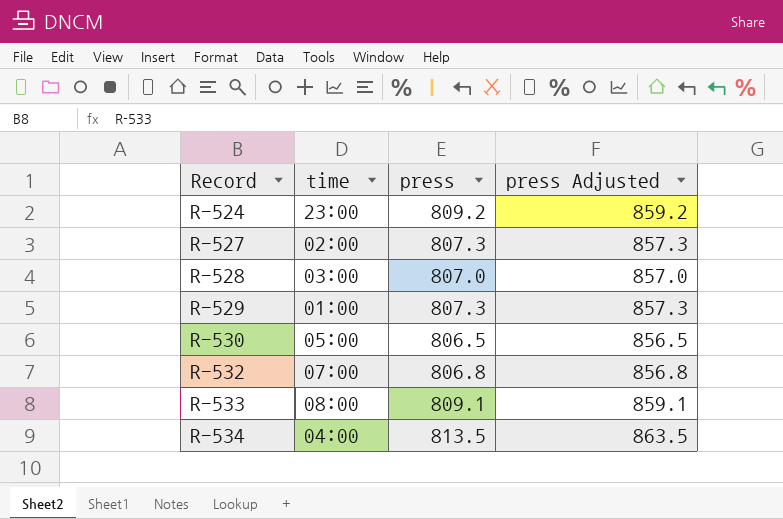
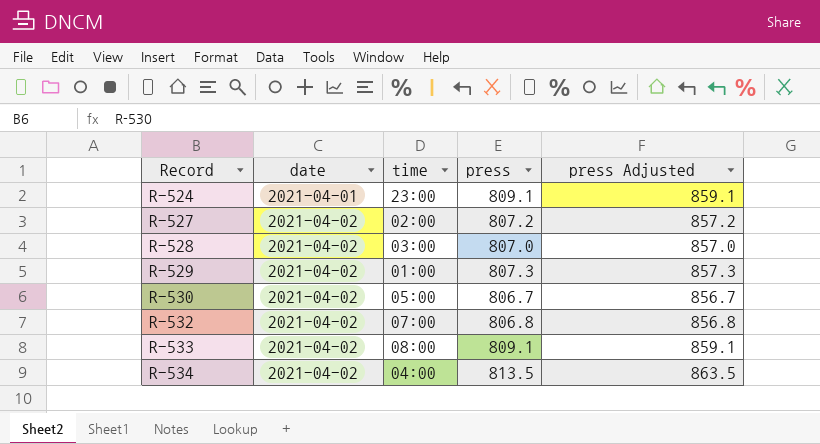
column date | position: none -> 2
R-524 | press: 809.2 -> 809.1
R-524 | press Adjusted: 859.2 -> 859.1
R-527 | press: 807.3 -> 807.2
R-527 | press Adjusted: 857.3 -> 857.2
R-530 | press: 806.5 -> 806.7
R-530 | press Adjusted: 856.5 -> 856.7

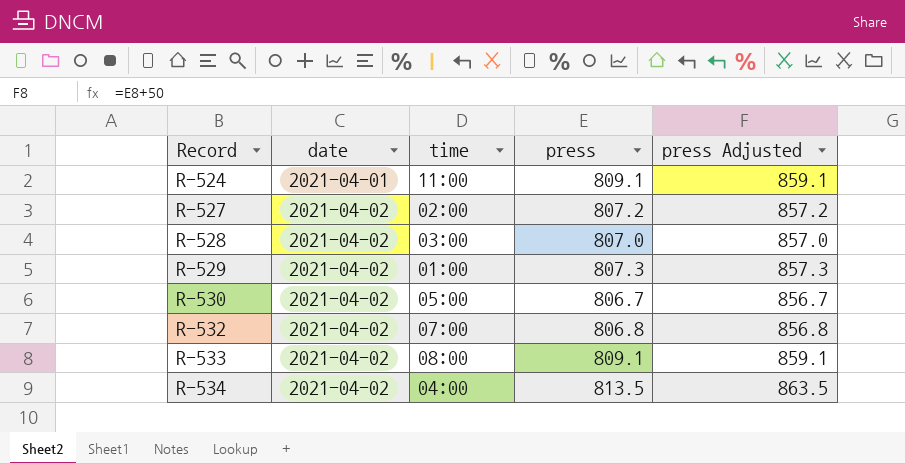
R-524 | time: 23:00 -> 11:00

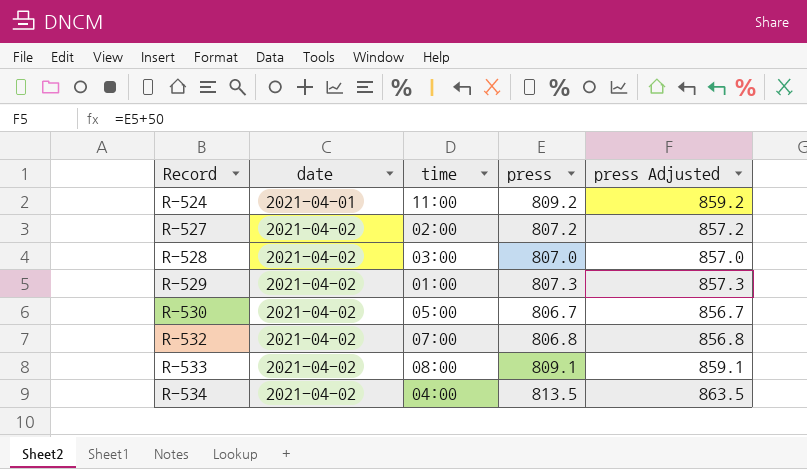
R-524 | press: 809.1 -> 809.2
R-524 | press Adjusted: 859.1 -> 859.2

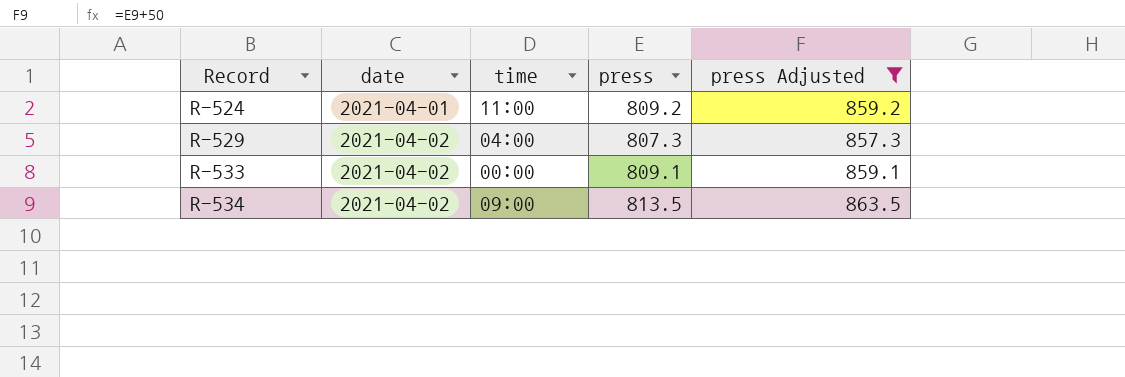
filter: none -> press Adjusted >= 857.3
R-529 | time: 01:00 -> 04:00
R-533 | time: 08:00 -> 00:00
R-534 | time: 04:00 -> 09:00

